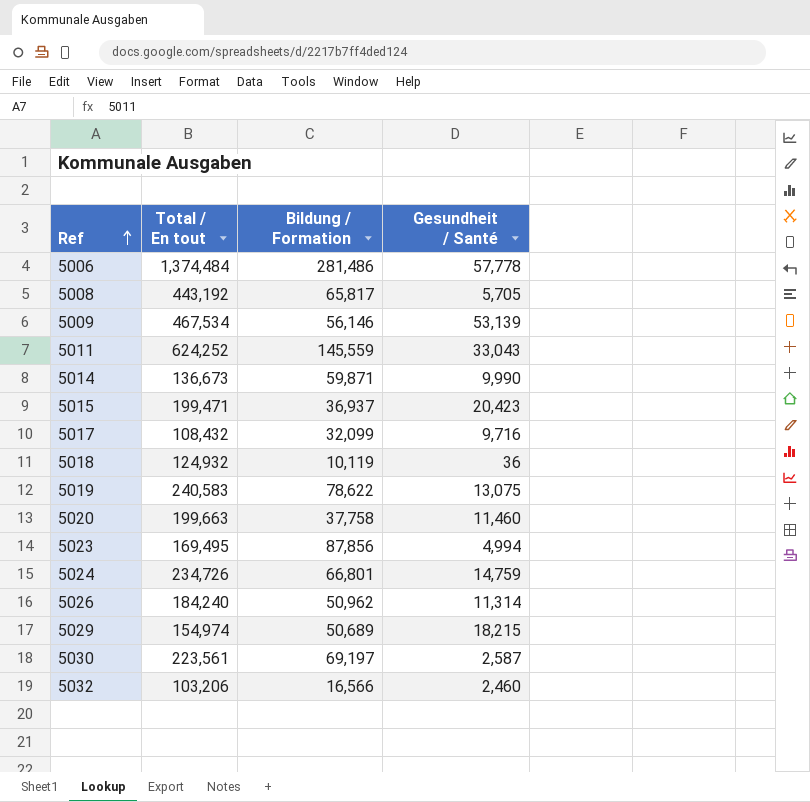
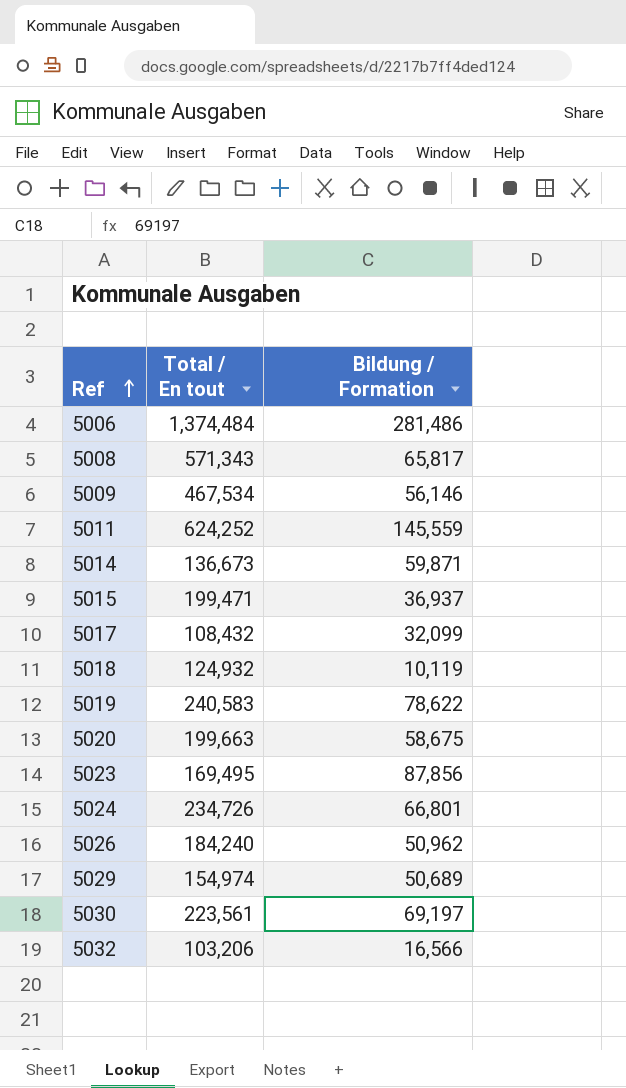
column Gesundheit / Santé | position: 4 -> none
5008 | Total / En tout: 443,192 -> 571,343
5020 | Bildung / Formation: 37,758 -> 58,675

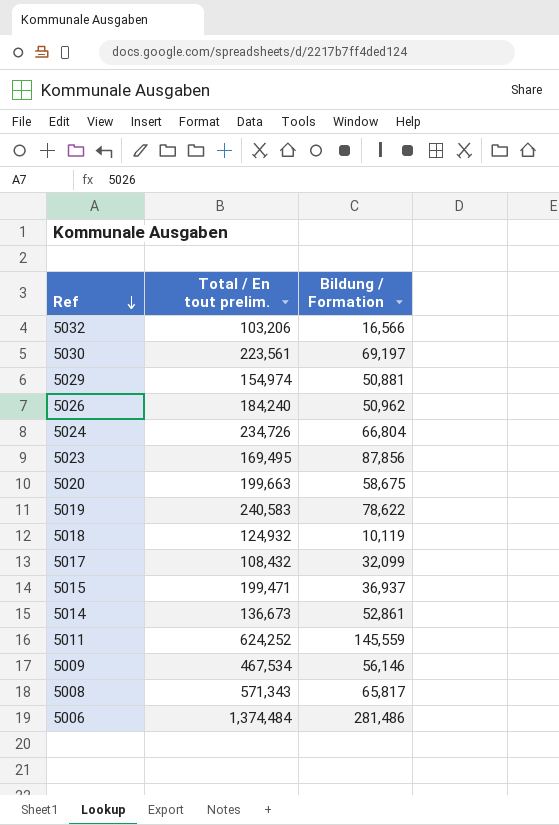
row order: Ref ascending -> Ref descending
column name: Total / En tout -> Total / En tout prelim.
5029 | Bildung / Formation: 50,689 -> 50,881
5024 | Bildung / Formation: 66,801 -> 66,804
5014 | Bildung / Formation: 59,871 -> 52,861

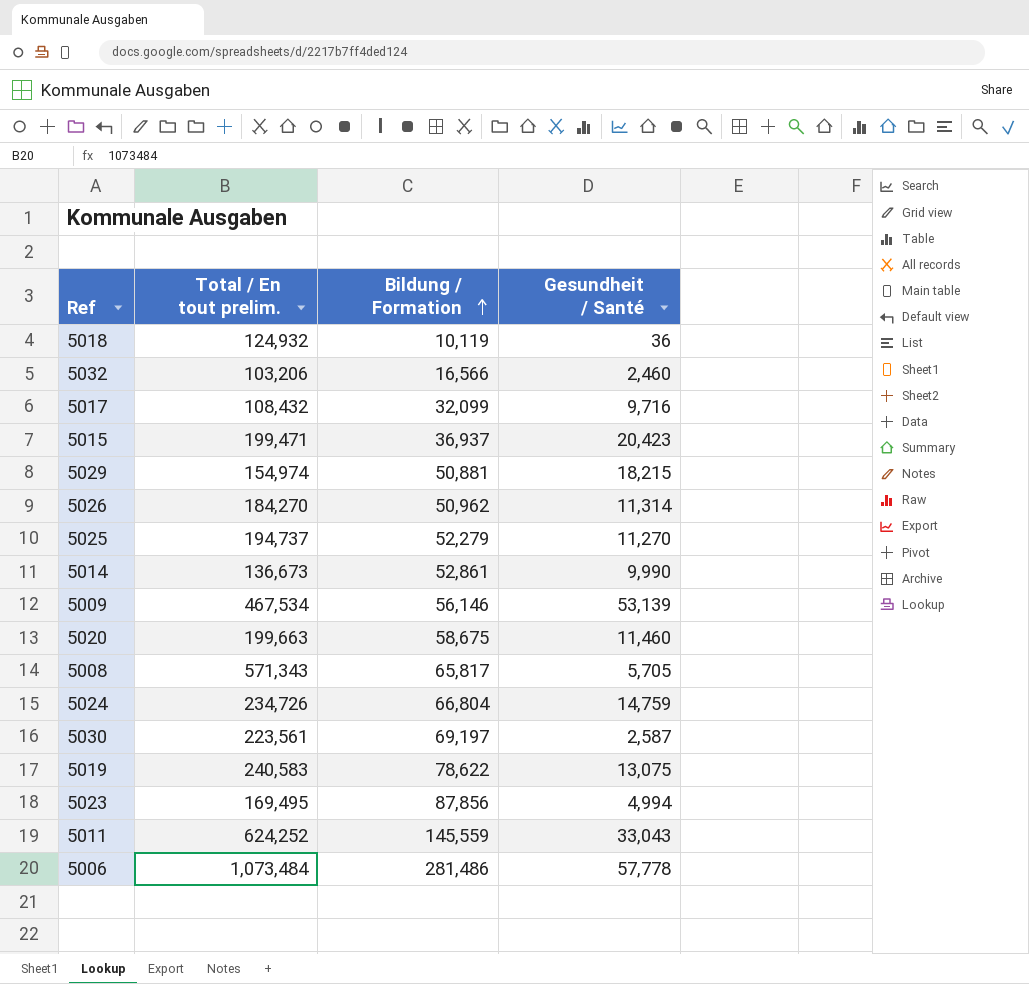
row order: Ref descending -> Bildung / Formation ascending
column Gesundheit / Santé | position: none -> 4
5026 | Total / En tout prelim.: 184,240 -> 184,270
row 5025: none -> 194,737 | 52,279 | 11,270
5006 | Total / En tout prelim.: 1,374,484 -> 1,073,484

